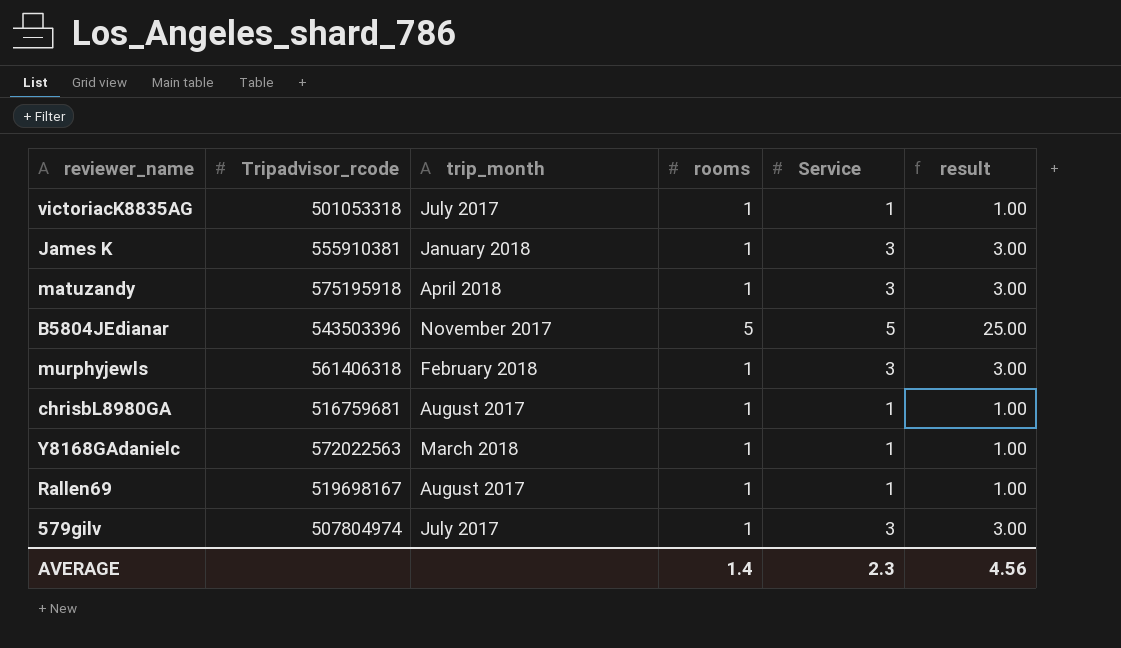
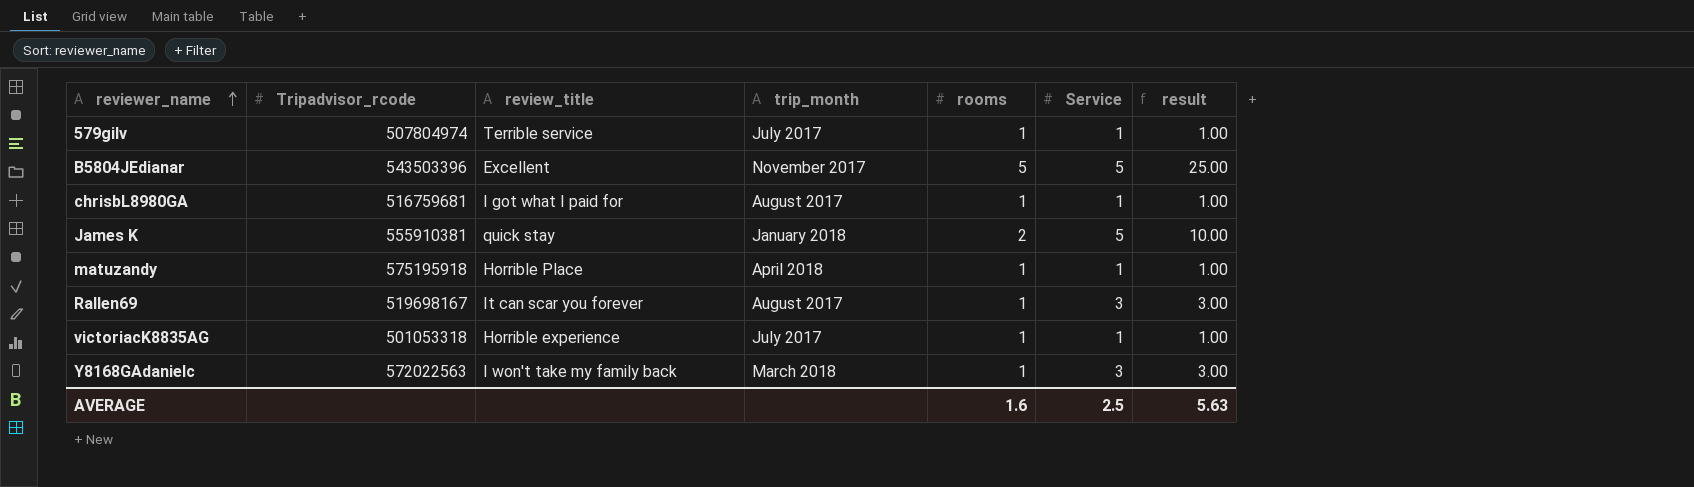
row order: none -> reviewer_name ascending
column review_title | position: none -> 3
row murphyjewls: 561406318 | February 2018 | 1 | 3 | 3.00 -> none
579gilv | Service: 3 -> 1
579gilv | result: 3.00 -> 1.00
James K | rooms: 1 -> 2
James K | Service: 3 -> 5
James K | result: 3.00 -> 10.00
matuzandy | Service: 3 -> 1
matuzandy | result: 3.00 -> 1.00
Rallen69 | Service: 1 -> 3
Rallen69 | result: 1.00 -> 3.00
Y8168GAdanielc | Service: 1 -> 3
Y8168GAdanielc | result: 1.00 -> 3.00
AVERAGE | rooms: 1.4 -> 1.6
AVERAGE | Service: 2.3 -> 2.5
AVERAGE | result: 4.56 -> 5.63

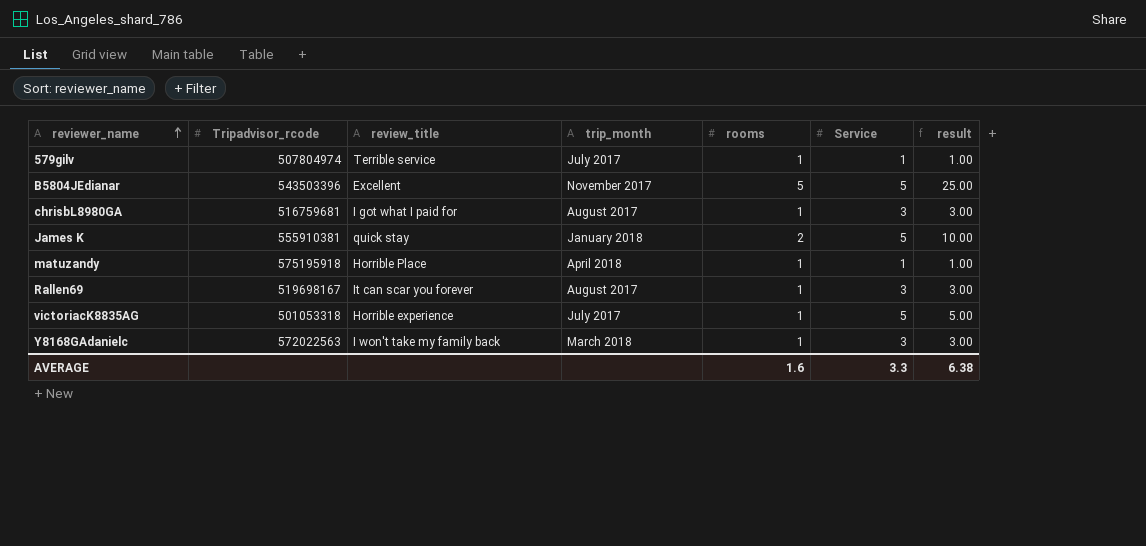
chrisbL8980GA | Service: 1 -> 3
chrisbL8980GA | result: 1.00 -> 3.00
victoriacK8835AG | Service: 1 -> 5
victoriacK8835AG | result: 1.00 -> 5.00
AVERAGE | Service: 2.5 -> 3.3
AVERAGE | result: 5.63 -> 6.38

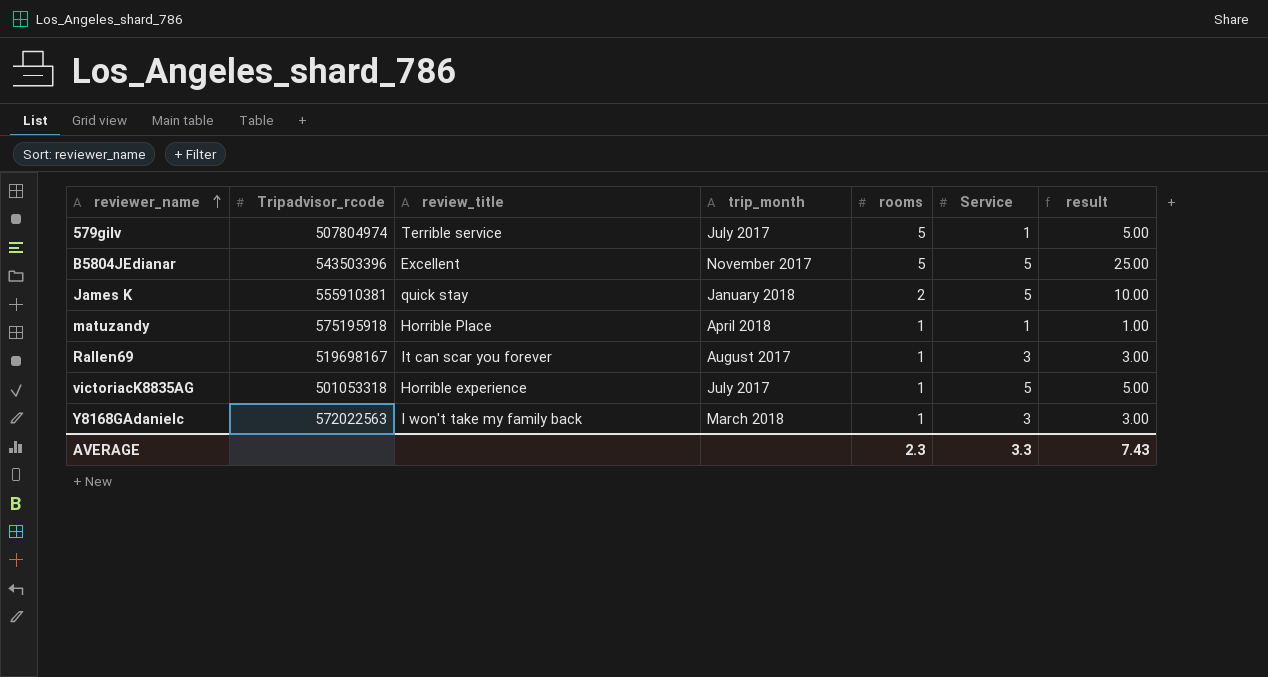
row chrisbL8980GA: 516759681 | I got what I paid for | August 2017 | 1 | 3 | 3.00 -> none
579gilv | rooms: 1 -> 5
579gilv | result: 1.00 -> 5.00
AVERAGE | rooms: 1.6 -> 2.3
AVERAGE | result: 6.38 -> 7.43

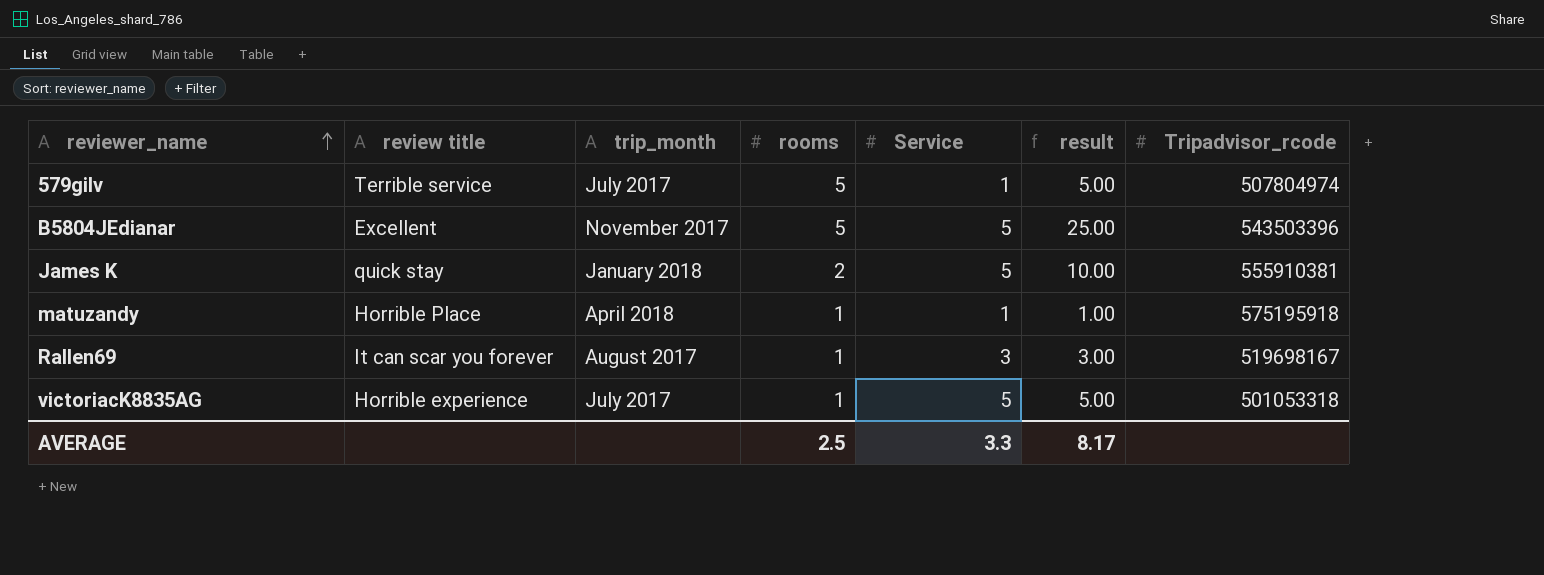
column name: review_title -> review title
column Tripadvisor_rcode | position: 2 -> 7
row Y8168GAdanielc: 572022563 | I won't take my family back | March 2018 | 1 | 3 | 3.00 -> none
AVERAGE | rooms: 2.3 -> 2.5
AVERAGE | result: 7.43 -> 8.17

